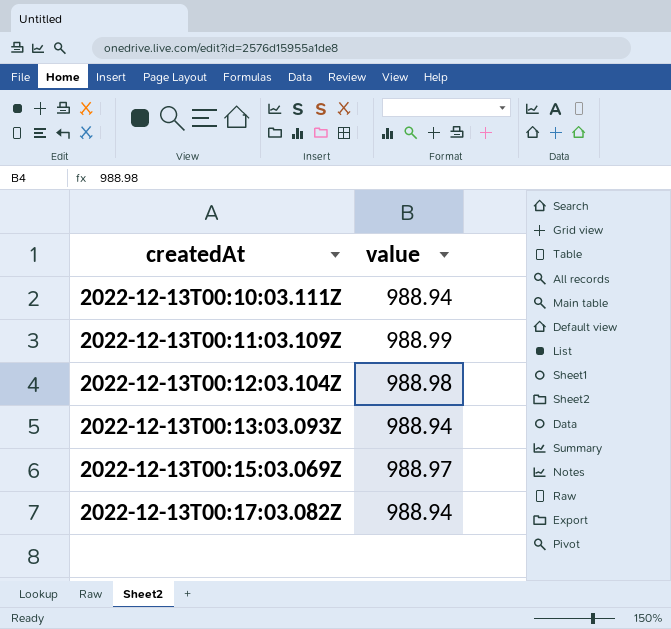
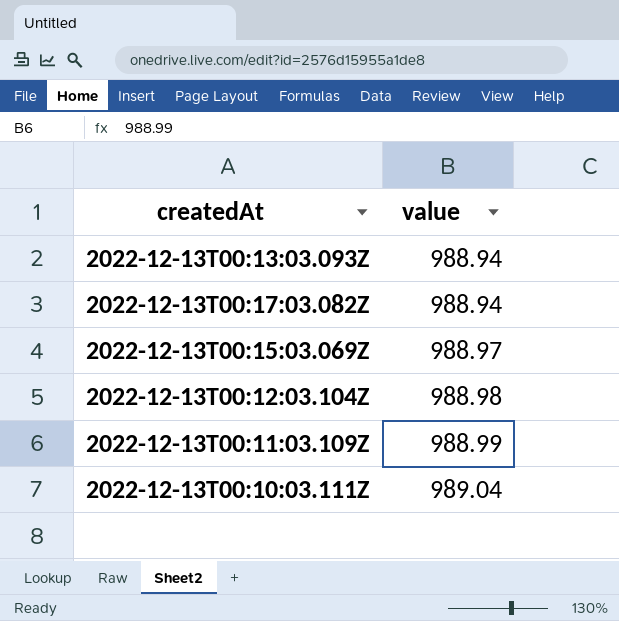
row order: createdAt ascending -> value ascending
2022-12-13T00:10:03.111Z | value: 988.94 -> 989.04

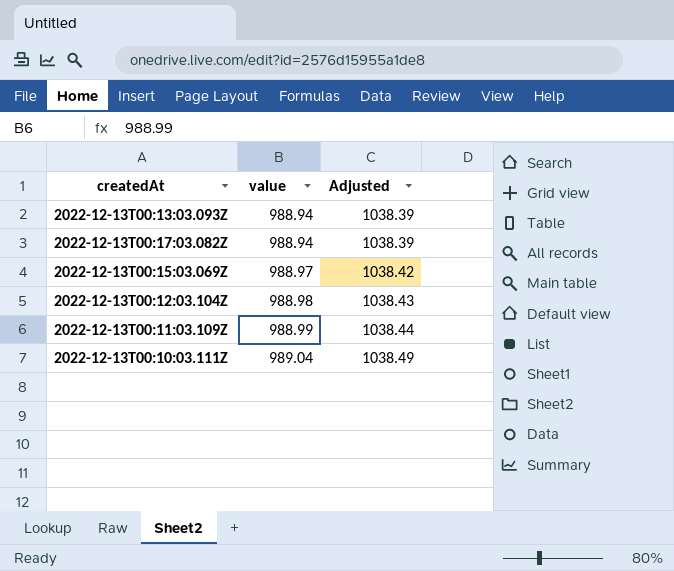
column Adjusted | formula: none -> [value] * 1.05

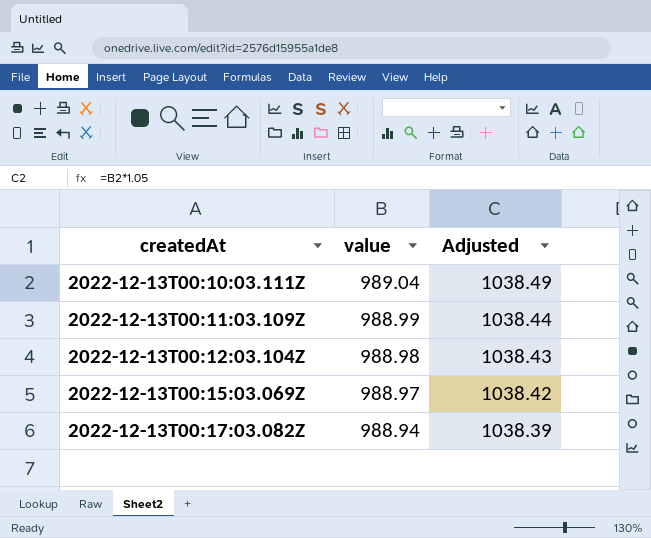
row order: value ascending -> createdAt ascending
row 2022-12-13T00:13:03.093Z: 988.94 | 1038.39 -> none

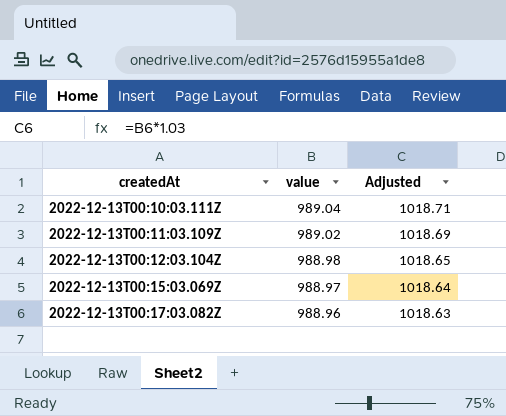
column Adjusted | formula: [value] * 1.05 -> [value] * 1.03
2022-12-13T00:11:03.109Z | value: 988.99 -> 989.02
2022-12-13T00:17:03.082Z | value: 988.94 -> 988.96

